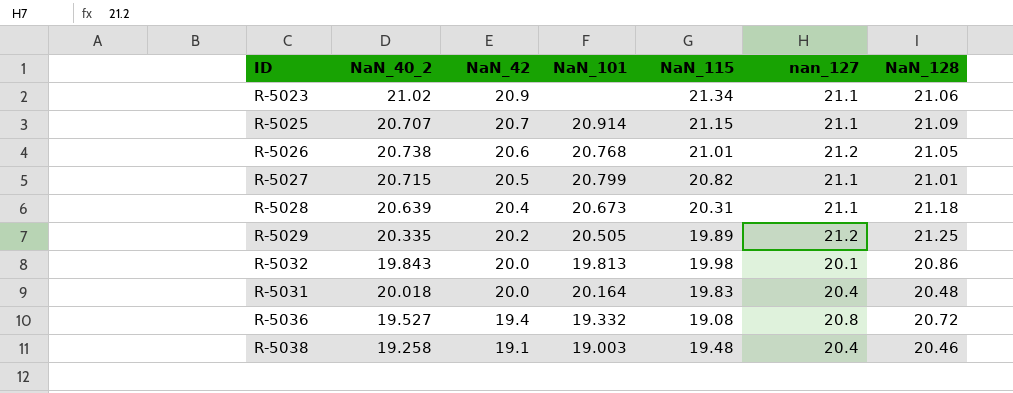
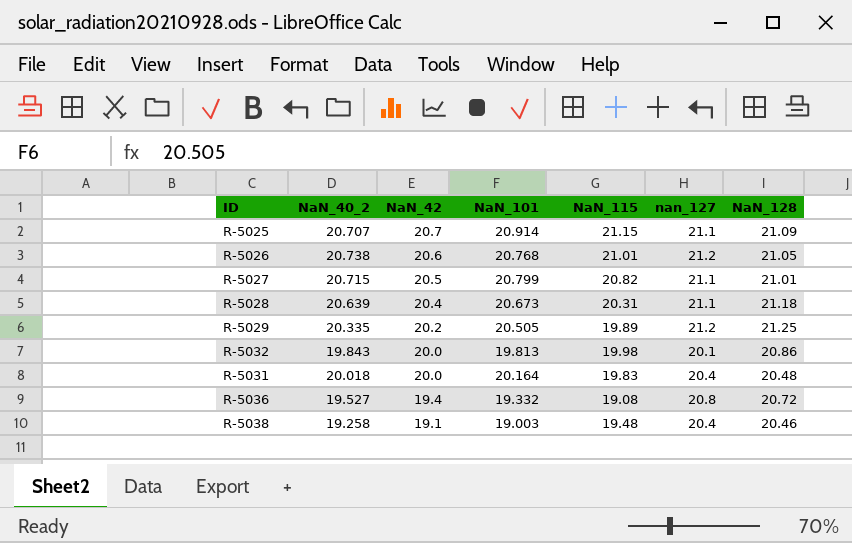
row R-5023: 21.02 | 20.9 | none | 21.34 | 21.1 | 21.06 -> none

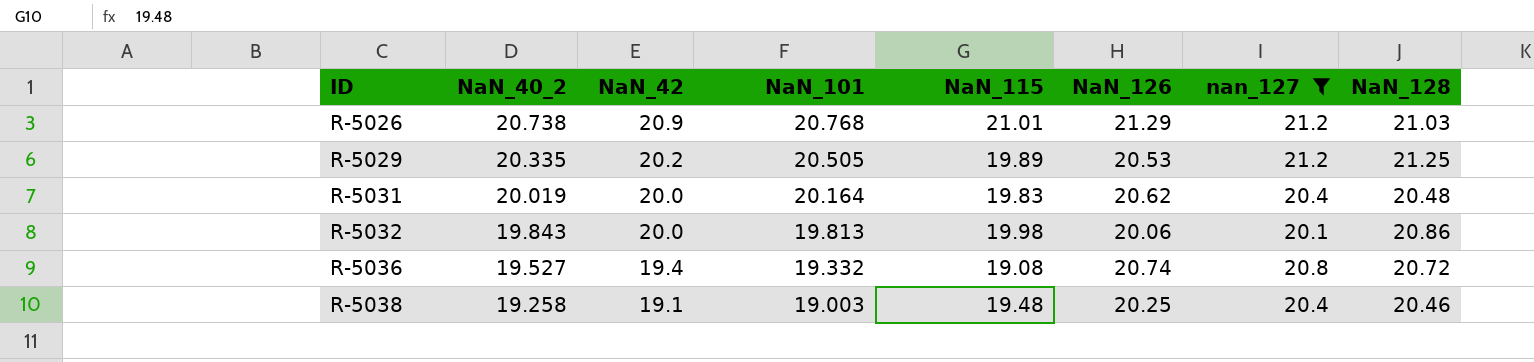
filter: none -> nan_127 != 21.1
row order: NaN_42 descending -> ID ascending
column NaN_126 | position: none -> 6
R-5026 | NaN_42: 20.6 -> 20.9
R-5026 | NaN_128: 21.05 -> 21.03
R-5031 | NaN_40_2: 20.018 -> 20.019

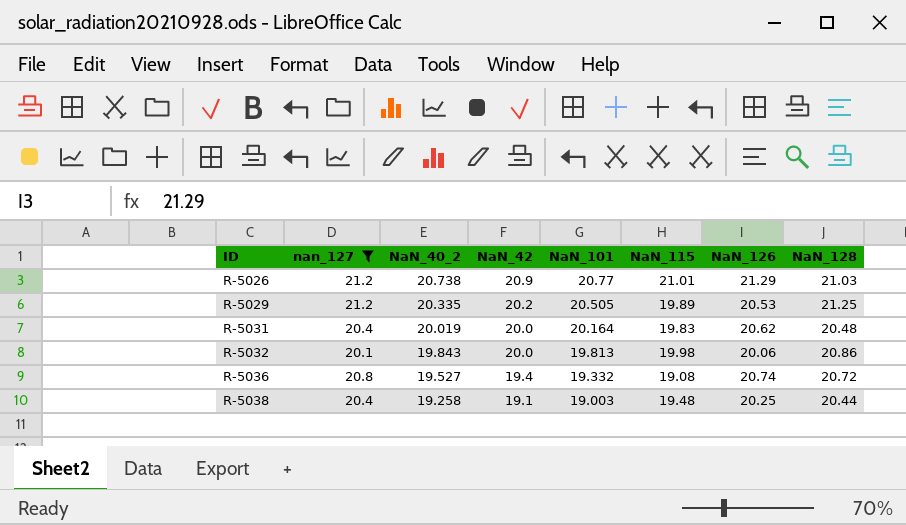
column nan_127 | position: 7 -> 2
R-5026 | NaN_101: 20.768 -> 20.77
R-5038 | NaN_128: 20.46 -> 20.44

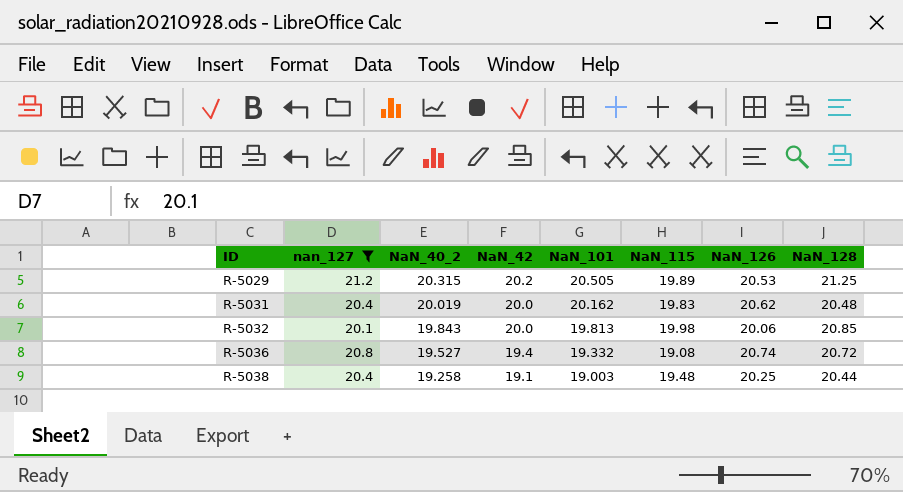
row R-5026: 21.2 | 20.738 | 20.9 | 20.77 | 21.01 | 21.29 | 21.03 -> none
R-5029 | NaN_40_2: 20.335 -> 20.315
R-5031 | NaN_101: 20.164 -> 20.162
R-5032 | NaN_128: 20.86 -> 20.85

